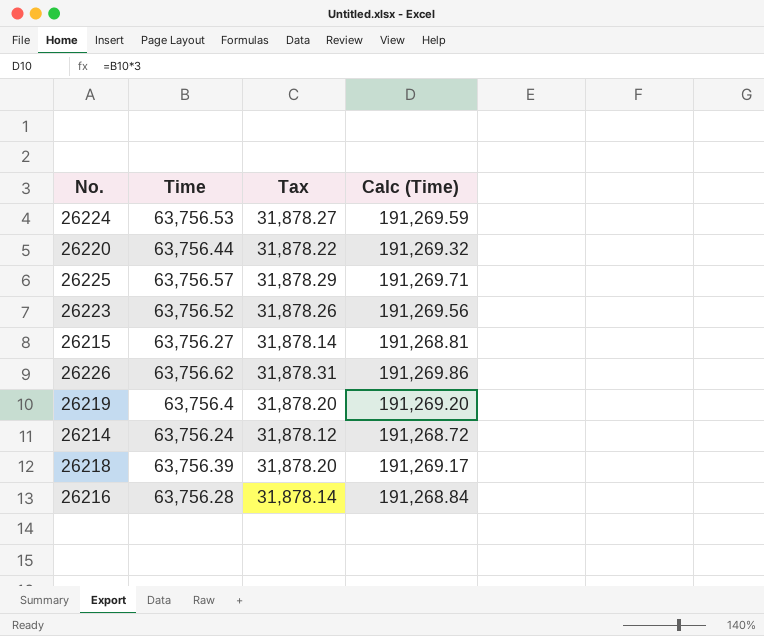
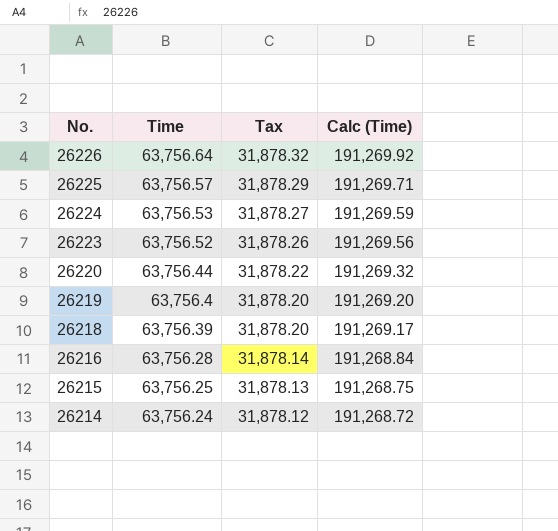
row order: none -> No. descending
26226 | Time: 63,756.62 -> 63,756.64
26226 | Tax: 31,878.31 -> 31,878.32
26226 | Calc (Time): 191,269.86 -> 191,269.92
26215 | Time: 63,756.27 -> 63,756.25
26215 | Tax: 31,878.14 -> 31,878.13
26215 | Calc (Time): 191,268.81 -> 191,268.75

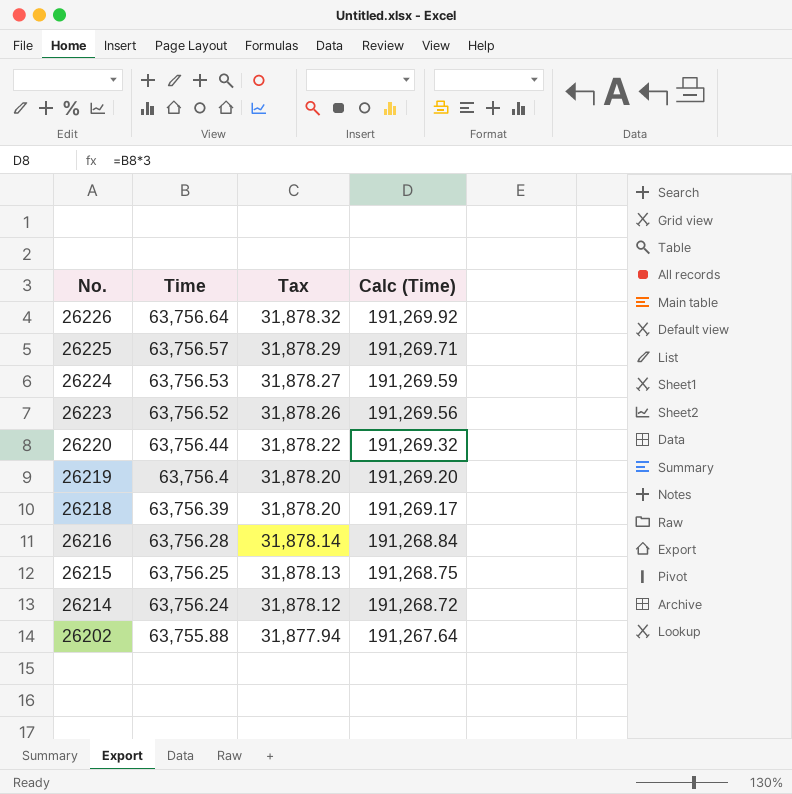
row 26202: none -> 63,755.88 | 31,877.94 | 191,267.64

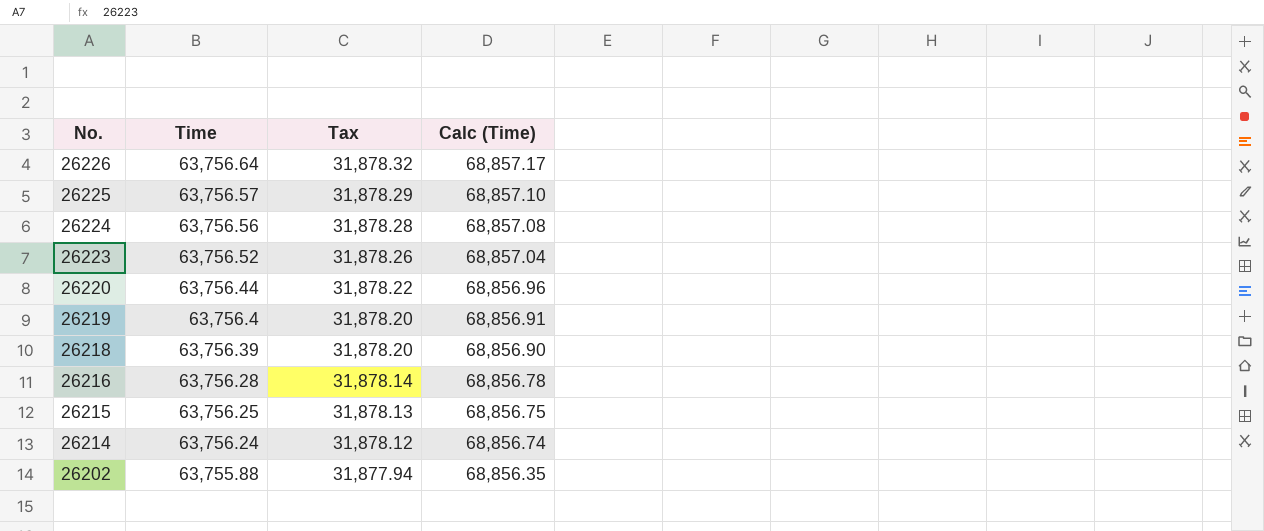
column Calc (Time) | formula: [Time] * 3 -> [Time] * 1.08
26224 | Time: 63,756.53 -> 63,756.56
26224 | Tax: 31,878.27 -> 31,878.28

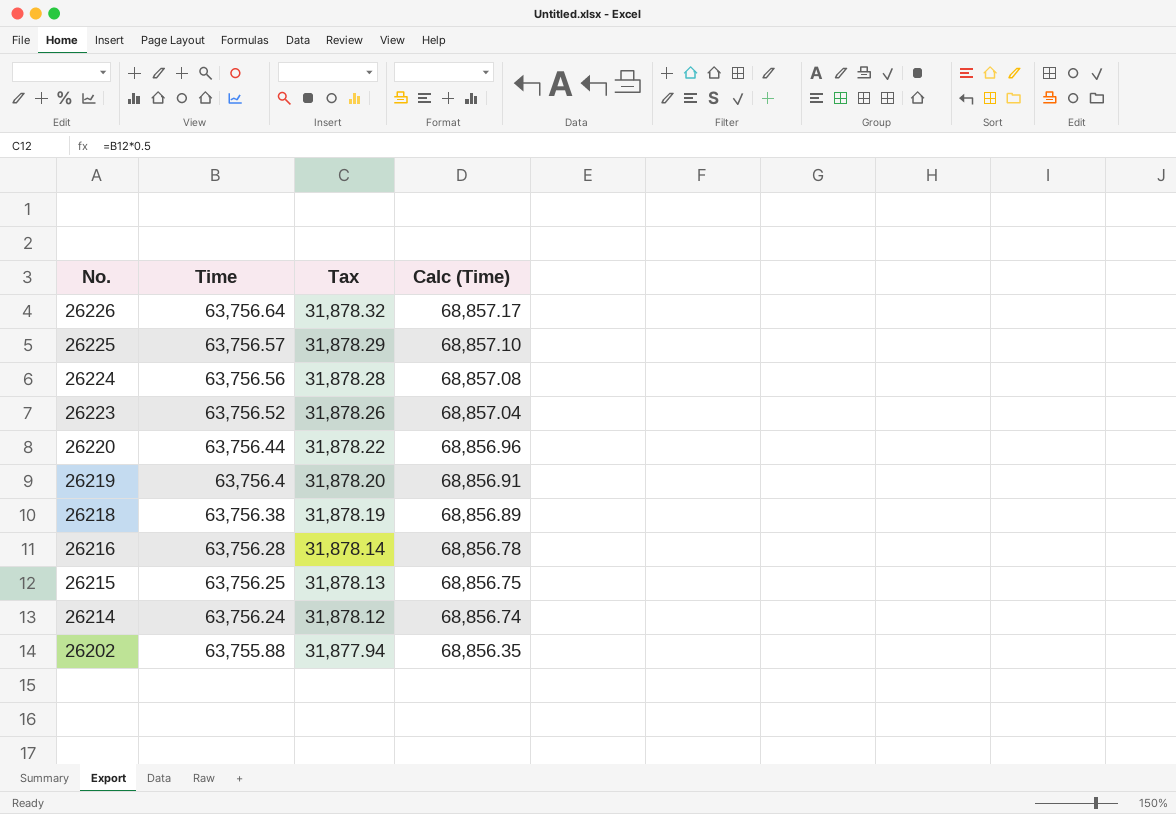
26218 | Time: 63,756.39 -> 63,756.38
26218 | Tax: 31,878.20 -> 31,878.19
26218 | Calc (Time): 68,856.90 -> 68,856.89

